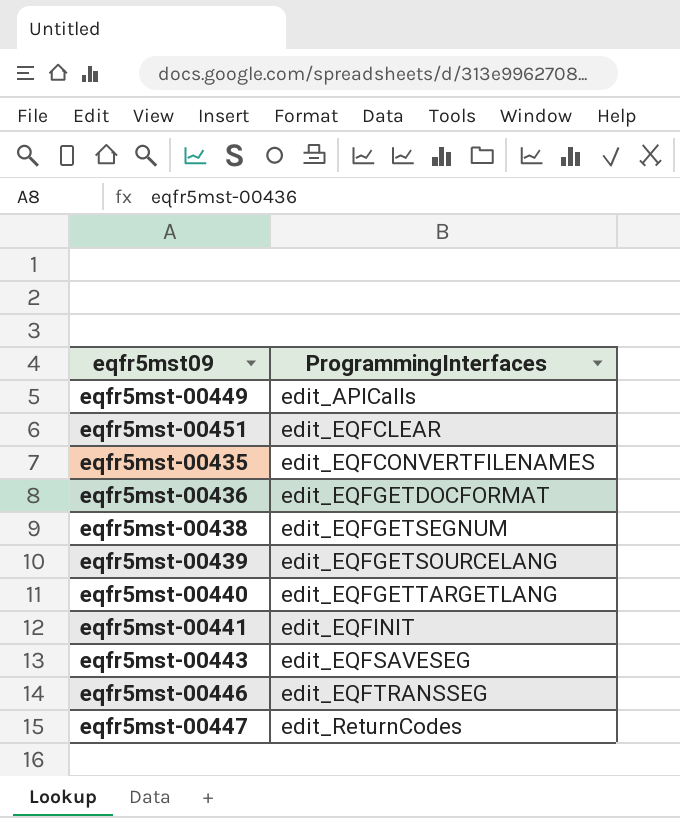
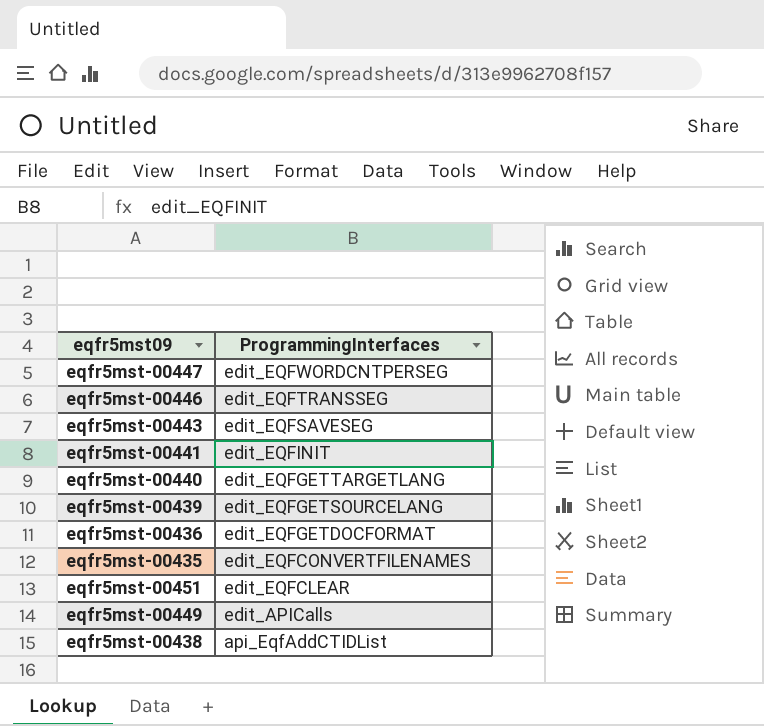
row order: ProgrammingInterfaces ascending -> ProgrammingInterfaces descending
eqfr5mst-00447 | ProgrammingInterfaces: edit_ReturnCodes -> edit_EQFWORDCNTPERSEG
eqfr5mst-00438 | ProgrammingInterfaces: edit_EQFGETSEGNUM -> api_EqfAddCTIDList

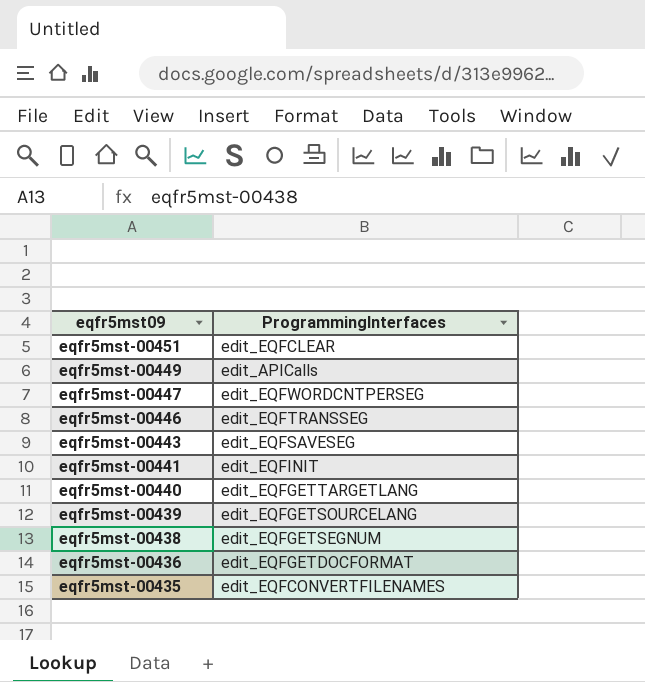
row order: ProgrammingInterfaces descending -> eqfr5mst09 descending
eqfr5mst-00438 | ProgrammingInterfaces: api_EqfAddCTIDList -> edit_EQFGETSEGNUM

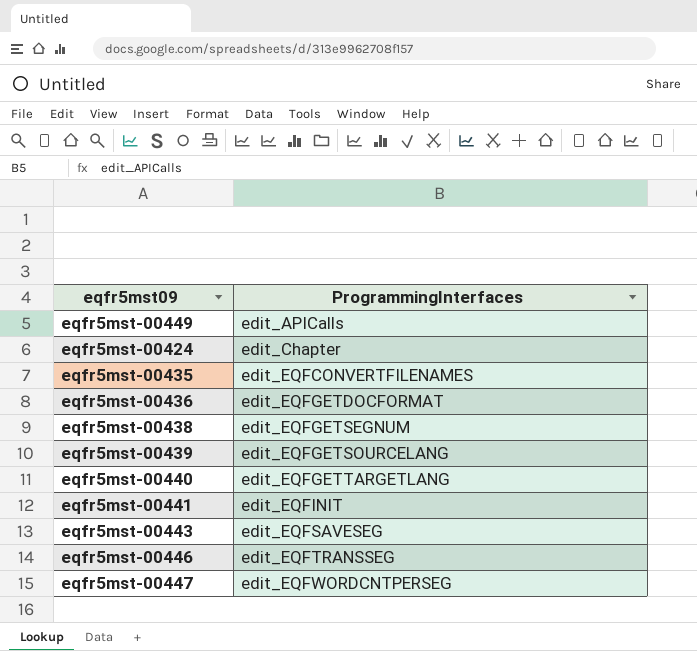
row order: eqfr5mst09 descending -> ProgrammingInterfaces ascending
row eqfr5mst-00451: edit_EQFCLEAR -> none
row eqfr5mst-00424: none -> edit_Chapter

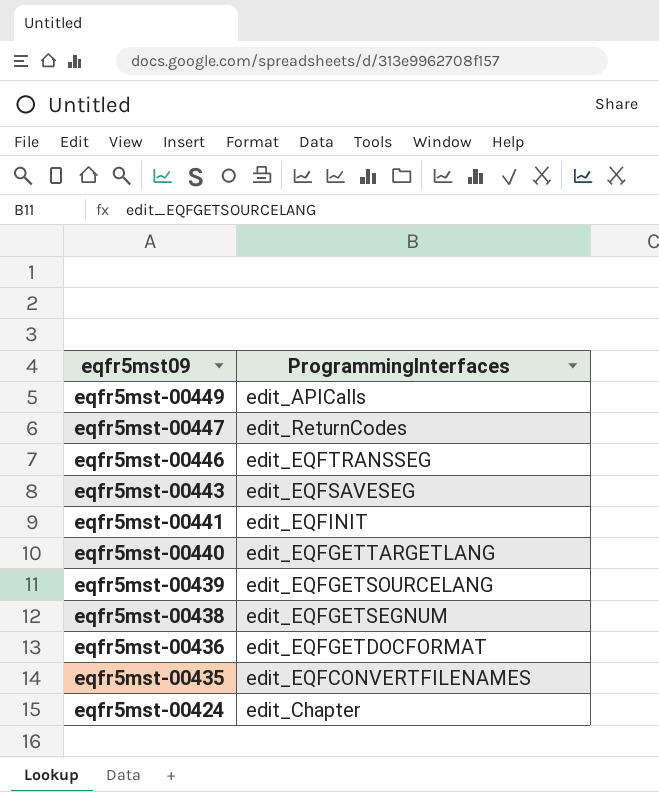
row order: ProgrammingInterfaces ascending -> eqfr5mst09 descending
eqfr5mst-00447 | ProgrammingInterfaces: edit_EQFWORDCNTPERSEG -> edit_ReturnCodes

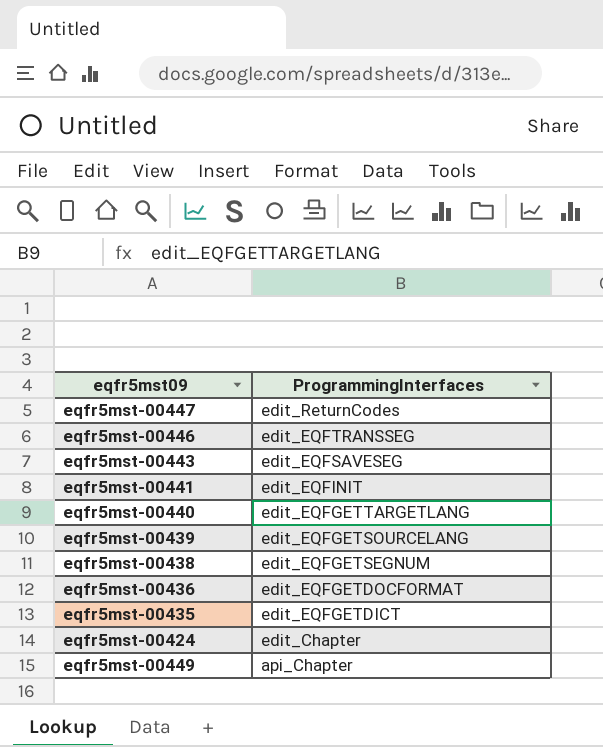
row order: eqfr5mst09 descending -> ProgrammingInterfaces descending
eqfr5mst-00435 | ProgrammingInterfaces: edit_EQFCONVERTFILENAMES -> edit_EQFGETDICT
eqfr5mst-00449 | ProgrammingInterfaces: edit_APICalls -> api_Chapter

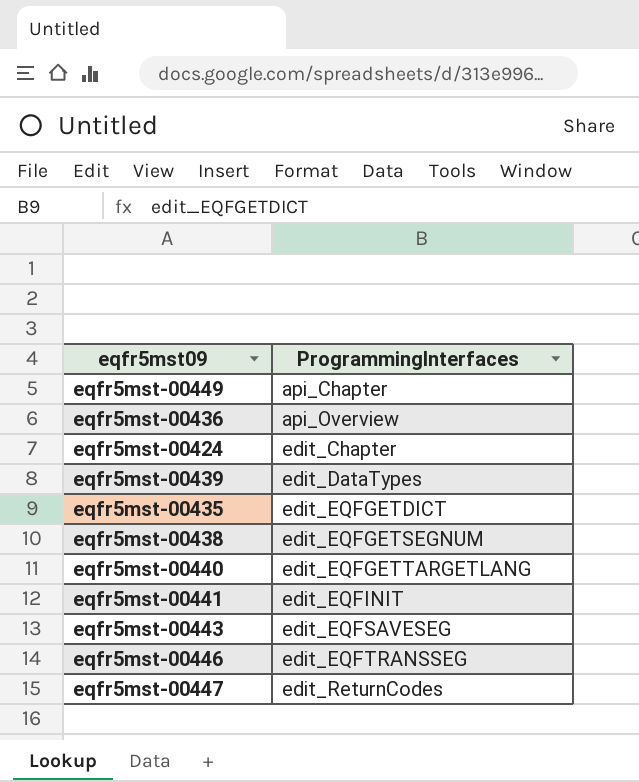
row order: ProgrammingInterfaces descending -> ProgrammingInterfaces ascending
eqfr5mst-00436 | ProgrammingInterfaces: edit_EQFGETDOCFORMAT -> api_Overview
eqfr5mst-00439 | ProgrammingInterfaces: edit_EQFGETSOURCELANG -> edit_DataTypes

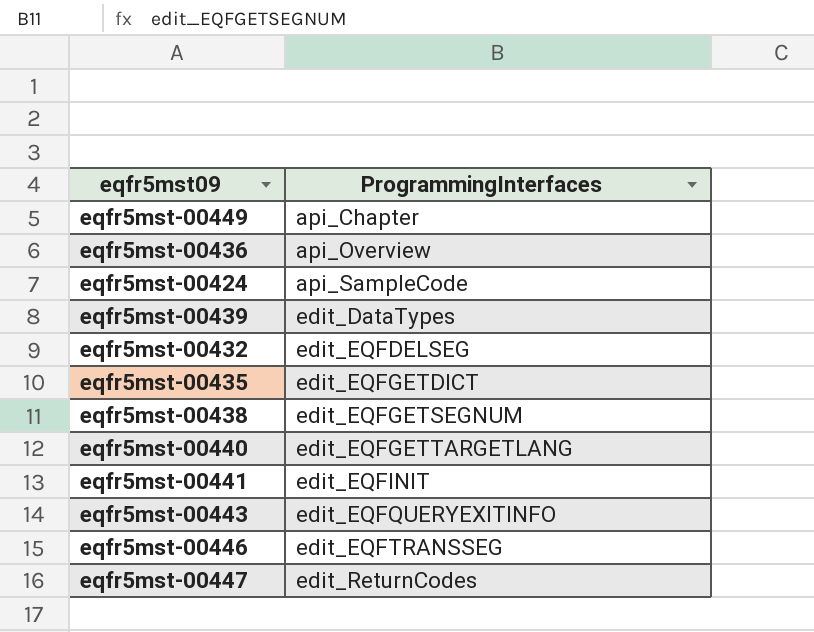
eqfr5mst-00424 | ProgrammingInterfaces: edit_Chapter -> api_SampleCode
row eqfr5mst-00432: none -> edit_EQFDELSEG
eqfr5mst-00443 | ProgrammingInterfaces: edit_EQFSAVESEG -> edit_EQFQUERYEXITINFO

